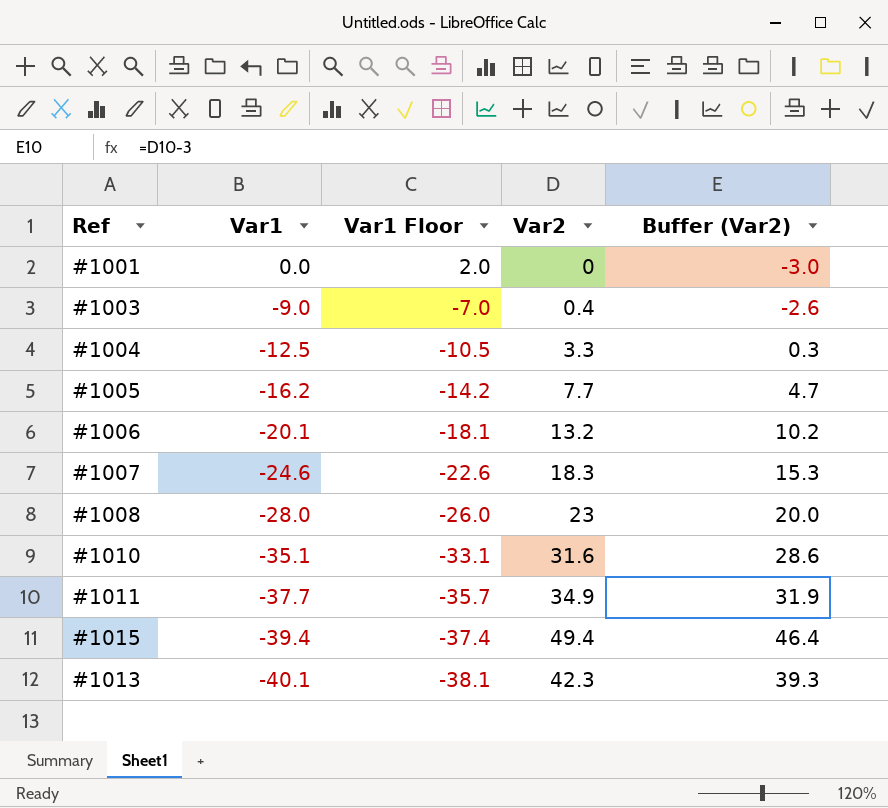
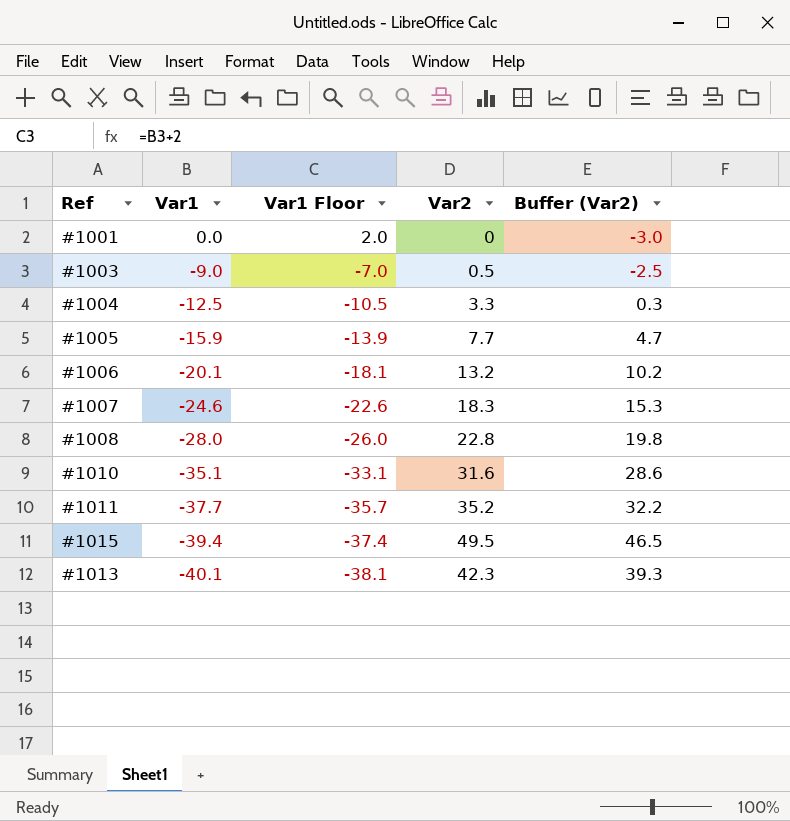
#1003 | Var2: 0.4 -> 0.5
#1003 | Buffer (Var2): -2.6 -> -2.5
#1005 | Var1: -16.2 -> -15.9
#1005 | Var1 Floor: -14.2 -> -13.9
#1008 | Var2: 23 -> 22.8
#1008 | Buffer (Var2): 20.0 -> 19.8
#1011 | Var2: 34.9 -> 35.2
#1011 | Buffer (Var2): 31.9 -> 32.2
#1015 | Var2: 49.4 -> 49.5
#1015 | Buffer (Var2): 46.4 -> 46.5

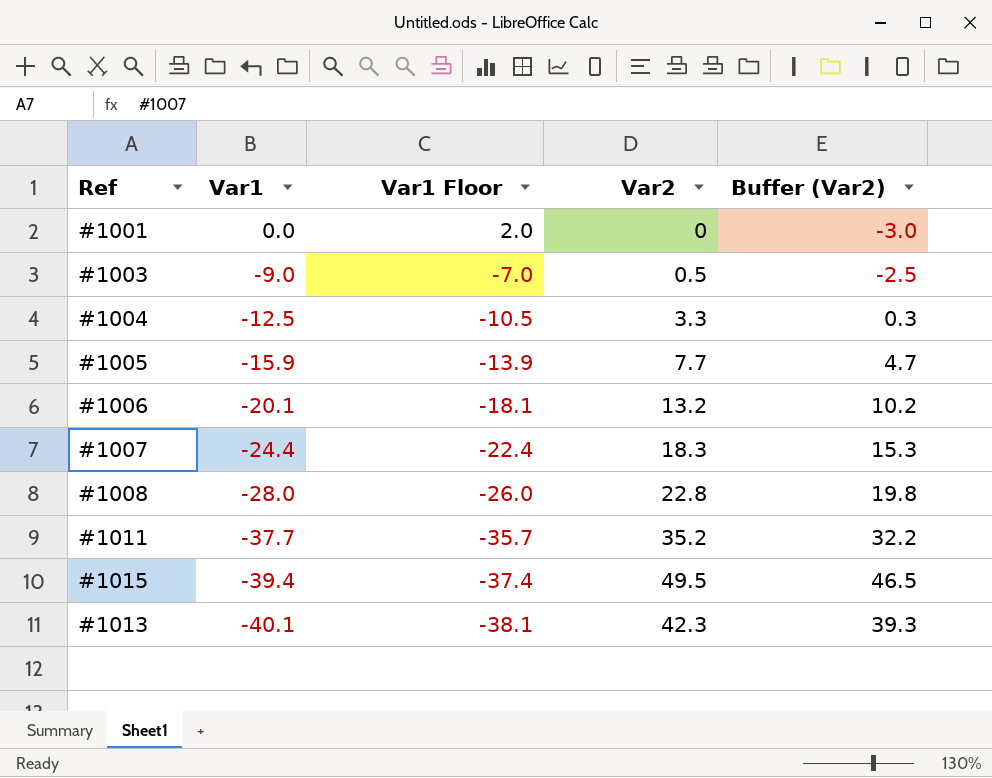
row #1010: -35.1 | -33.1 | 31.6 | 28.6 -> none
#1007 | Var1: -24.6 -> -24.4
#1007 | Var1 Floor: -22.6 -> -22.4

